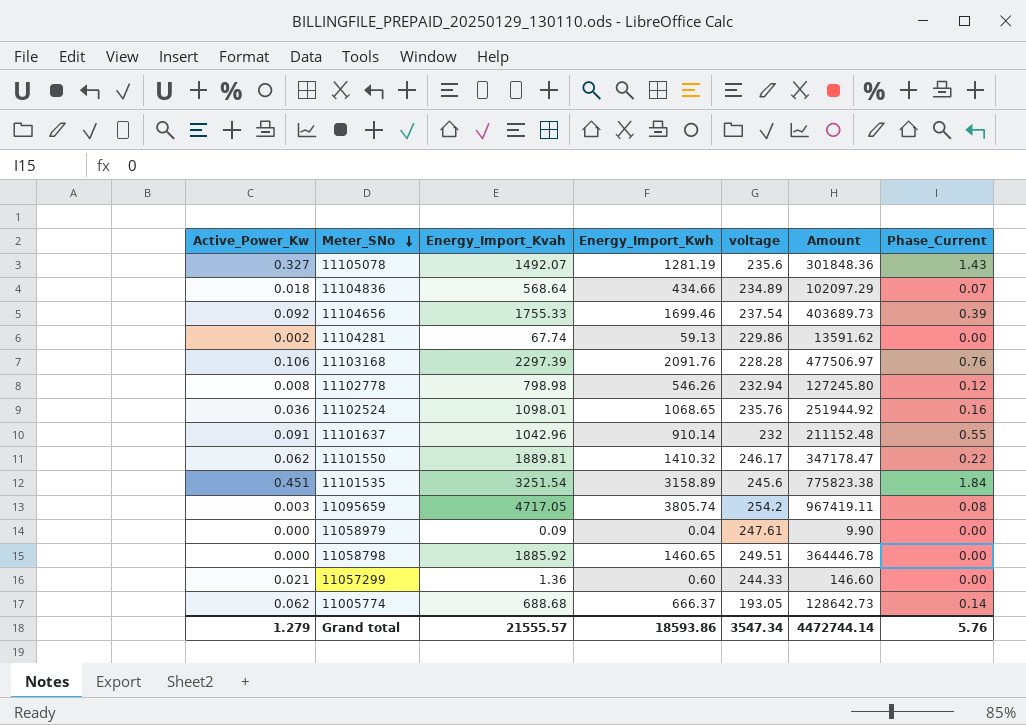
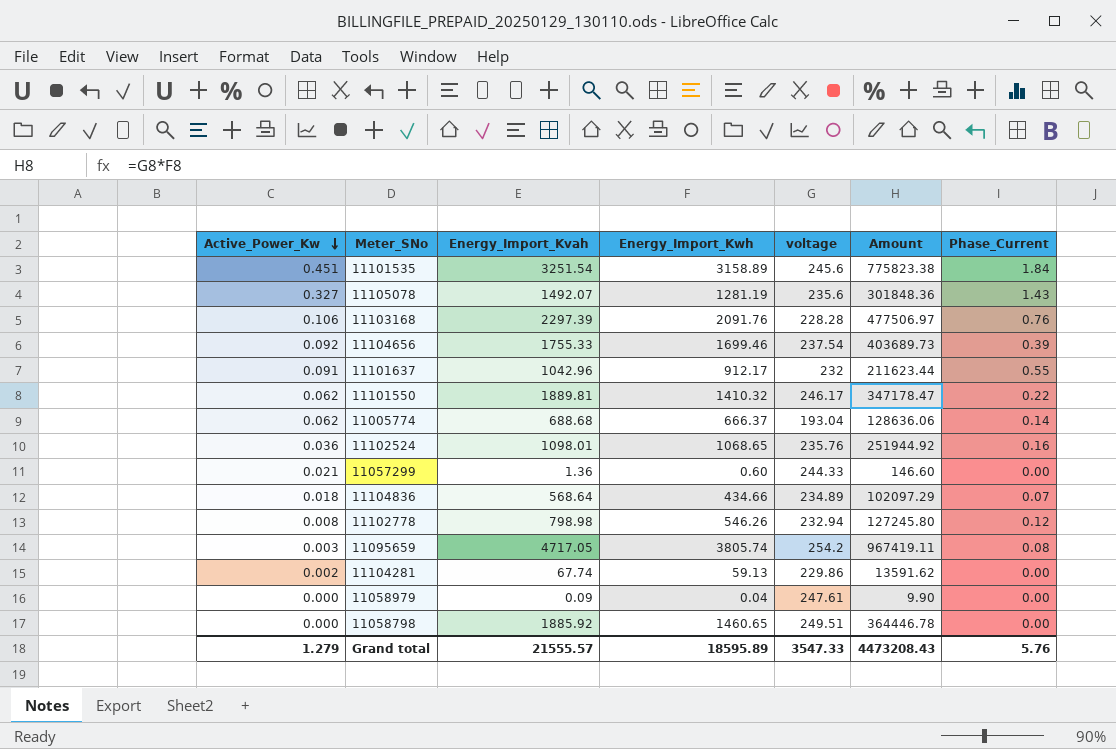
row order: Meter_SNo descending -> Active_Power_Kw descending
11101637 | Energy_Import_Kwh: 910.14 -> 912.17
11101637 | Amount: 211152.48 -> 211623.44
11005774 | voltage: 193.05 -> 193.04
11005774 | Amount: 128642.73 -> 128636.06
Grand total | Energy_Import_Kwh: 18593.86 -> 18595.89
Grand total | voltage: 3547.34 -> 3547.33
Grand total | Amount: 4472744.14 -> 4473208.43

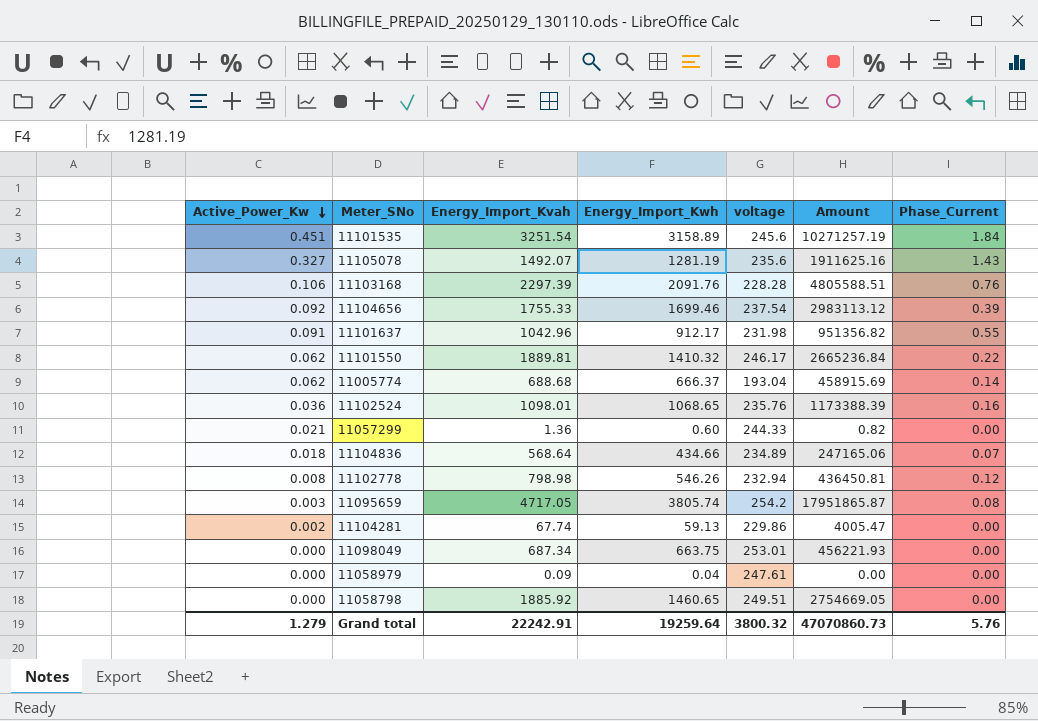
column Amount | formula: [Energy_Import_Kwh] * [voltage] -> [Energy_Import_Kvah] * [Energy_Import_Kwh]
11101637 | voltage: 232 -> 231.98
row 11098049: none -> 0.000 | 687.34 | 663.75 | 253.01 | 456221.93 | 0.00
Grand total | Energy_Import_Kvah: 21555.57 -> 22242.91
Grand total | Energy_Import_Kwh: 18595.89 -> 19259.64
Grand total | voltage: 3547.33 -> 3800.32
Grand total | Amount: 4473208.43 -> 47070860.73

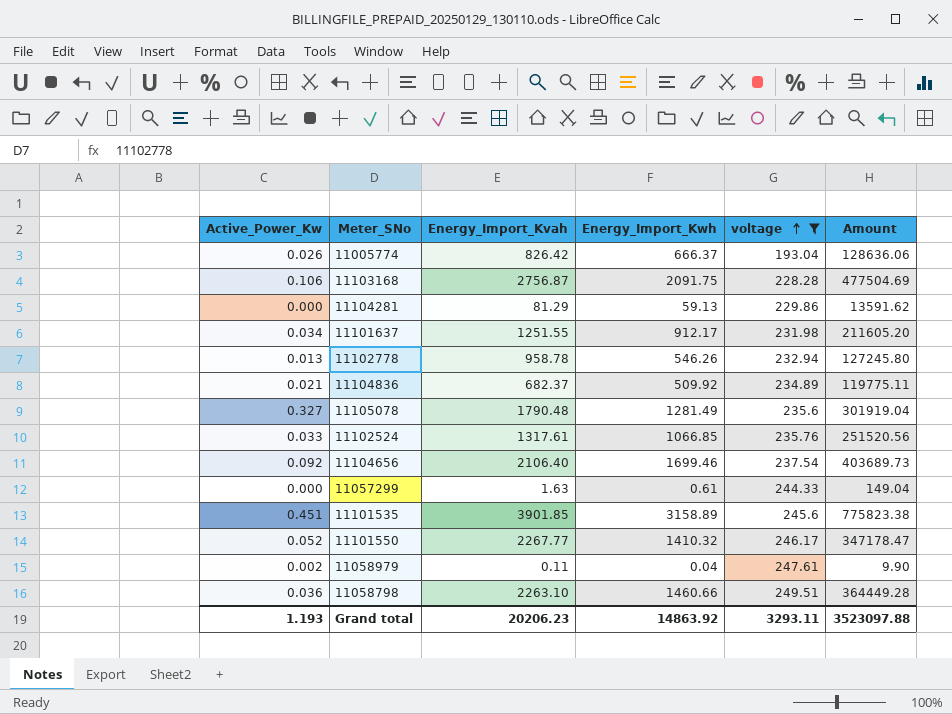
filter: none -> voltage <= 249.51
row order: Active_Power_Kw descending -> voltage ascending
column Phase_Current | position: 7 -> none
column Amount | formula: [Energy_Import_Kvah] * [Energy_Import_Kwh] -> [Energy_Import_Kwh] * [voltage]
11005774 | Active_Power_Kw: 0.062 -> 0.026
11005774 | Energy_Import_Kvah: 688.68 -> 826.42
11103168 | Energy_Import_Kvah: 2297.39 -> 2756.87
11103168 | Energy_Import_Kwh: 2091.76 -> 2091.75
11104281 | Active_Power_Kw: 0.002 -> 0.000
11104281 | Energy_Import_Kvah: 67.74 -> 81.29
11101637 | Active_Power_Kw: 0.091 -> 0.034
11101637 | Energy_Import_Kvah: 1042.96 -> 1251.55
11102778 | Active_Power_Kw: 0.008 -> 0.013
11102778 | Energy_Import_Kvah: 798.98 -> 958.78
11104836 | Active_Power_Kw: 0.018 -> 0.021
11104836 | Energy_Import_Kvah: 568.64 -> 682.37
11104836 | Energy_Import_Kwh: 434.66 -> 509.92
11105078 | Energy_Import_Kvah: 1492.07 -> 1790.48
11105078 | Energy_Import_Kwh: 1281.19 -> 1281.49
11102524 | Active_Power_Kw: 0.036 -> 0.033
11102524 | Energy_Import_Kvah: 1098.01 -> 1317.61
11102524 | Energy_Import_Kwh: 1068.65 -> 1066.85
11104656 | Energy_Import_Kvah: 1755.33 -> 2106.40
11057299 | Active_Power_Kw: 0.021 -> 0.000
11057299 | Energy_Import_Kvah: 1.36 -> 1.63
11057299 | Energy_Import_Kwh: 0.60 -> 0.61
11101535 | Energy_Import_Kvah: 3251.54 -> 3901.85
11101550 | Active_Power_Kw: 0.062 -> 0.052
11101550 | Energy_Import_Kvah: 1889.81 -> 2267.77
11058979 | Active_Power_Kw: 0.000 -> 0.002
11058979 | Energy_Import_Kvah: 0.09 -> 0.11
11058798 | Active_Power_Kw: 0.000 -> 0.036
11058798 | Energy_Import_Kvah: 1885.92 -> 2263.10
11058798 | Energy_Import_Kwh: 1460.65 -> 1460.66
Grand total | Active_Power_Kw: 1.279 -> 1.193
Grand total | Energy_Import_Kvah: 22242.91 -> 20206.23
Grand total | Energy_Import_Kwh: 19259.64 -> 14863.92
Grand total | voltage: 3800.32 -> 3293.11
Grand total | Amount: 47070860.73 -> 3523097.88

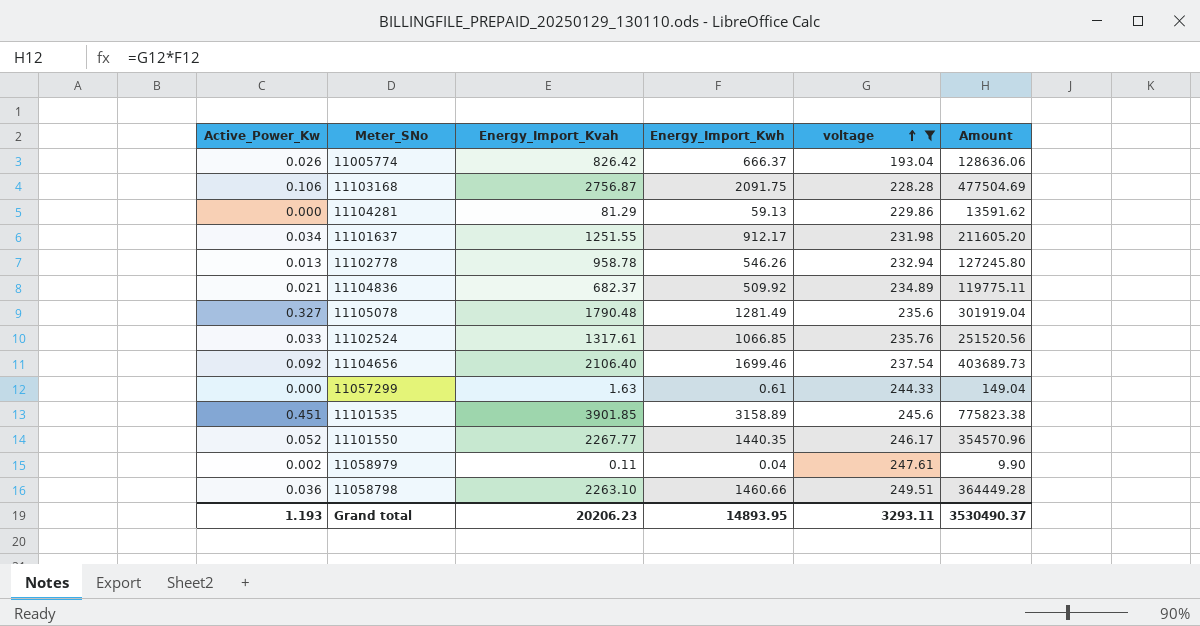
11101550 | Energy_Import_Kwh: 1410.32 -> 1440.35
11101550 | Amount: 347178.47 -> 354570.96
Grand total | Energy_Import_Kwh: 14863.92 -> 14893.95
Grand total | Amount: 3523097.88 -> 3530490.37

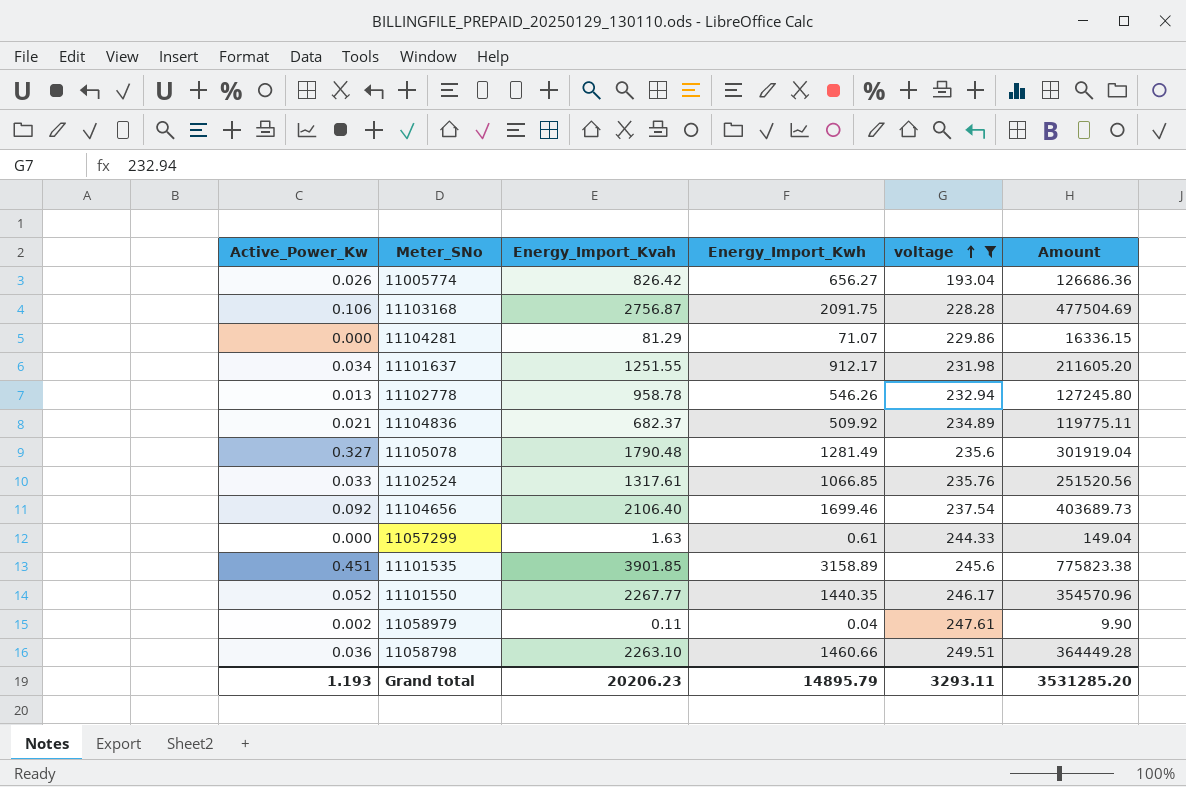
11005774 | Energy_Import_Kwh: 666.37 -> 656.27
11005774 | Amount: 128636.06 -> 126686.36
11104281 | Energy_Import_Kwh: 59.13 -> 71.07
11104281 | Amount: 13591.62 -> 16336.15
Grand total | Energy_Import_Kwh: 14893.95 -> 14895.79
Grand total | Amount: 3530490.37 -> 3531285.20

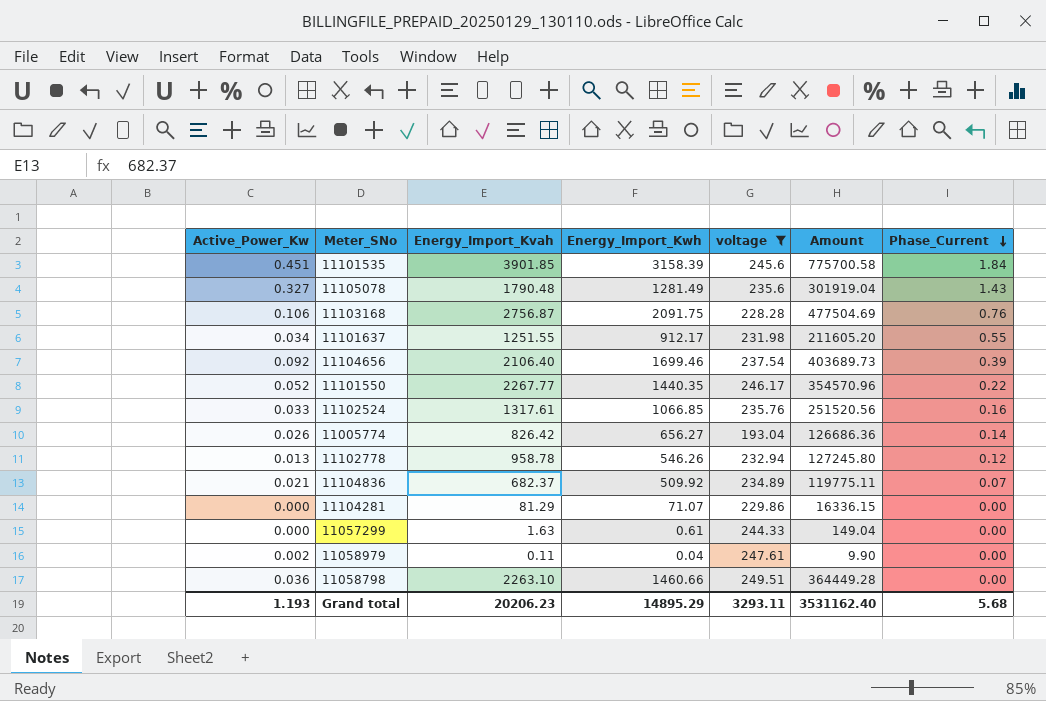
row order: voltage ascending -> Phase_Current descending
column Phase_Current | position: none -> 7
11101535 | Energy_Import_Kwh: 3158.89 -> 3158.39
11101535 | Amount: 775823.38 -> 775700.58
Grand total | Energy_Import_Kwh: 14895.79 -> 14895.29
Grand total | Amount: 3531285.20 -> 3531162.40

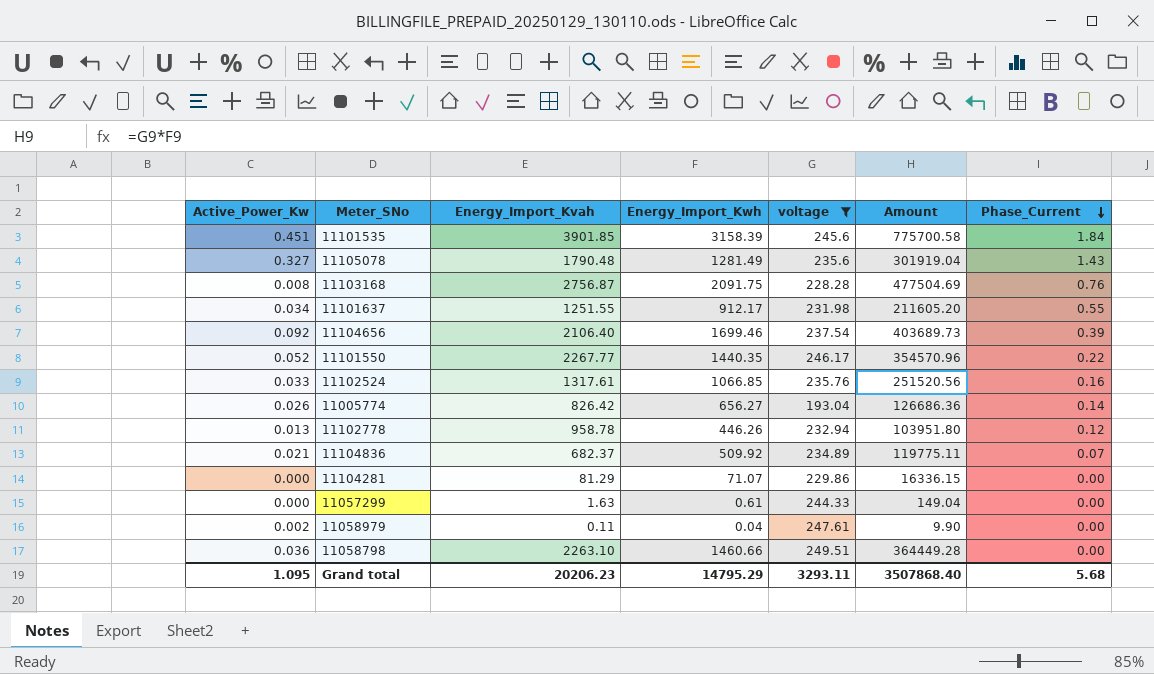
11103168 | Active_Power_Kw: 0.106 -> 0.008
11102778 | Energy_Import_Kwh: 546.26 -> 446.26
11102778 | Amount: 127245.80 -> 103951.80
Grand total | Active_Power_Kw: 1.193 -> 1.095
Grand total | Energy_Import_Kwh: 14895.29 -> 14795.29
Grand total | Amount: 3531162.40 -> 3507868.40

